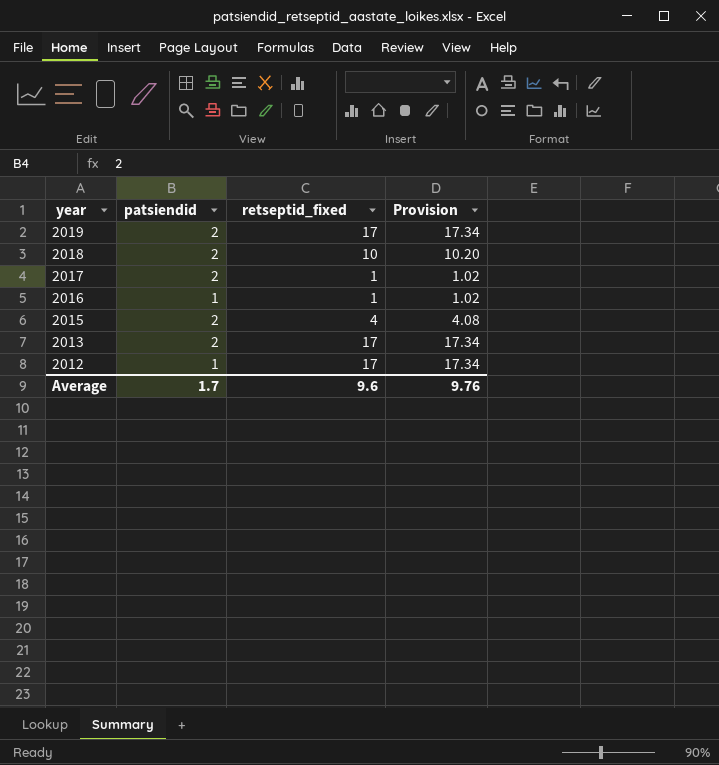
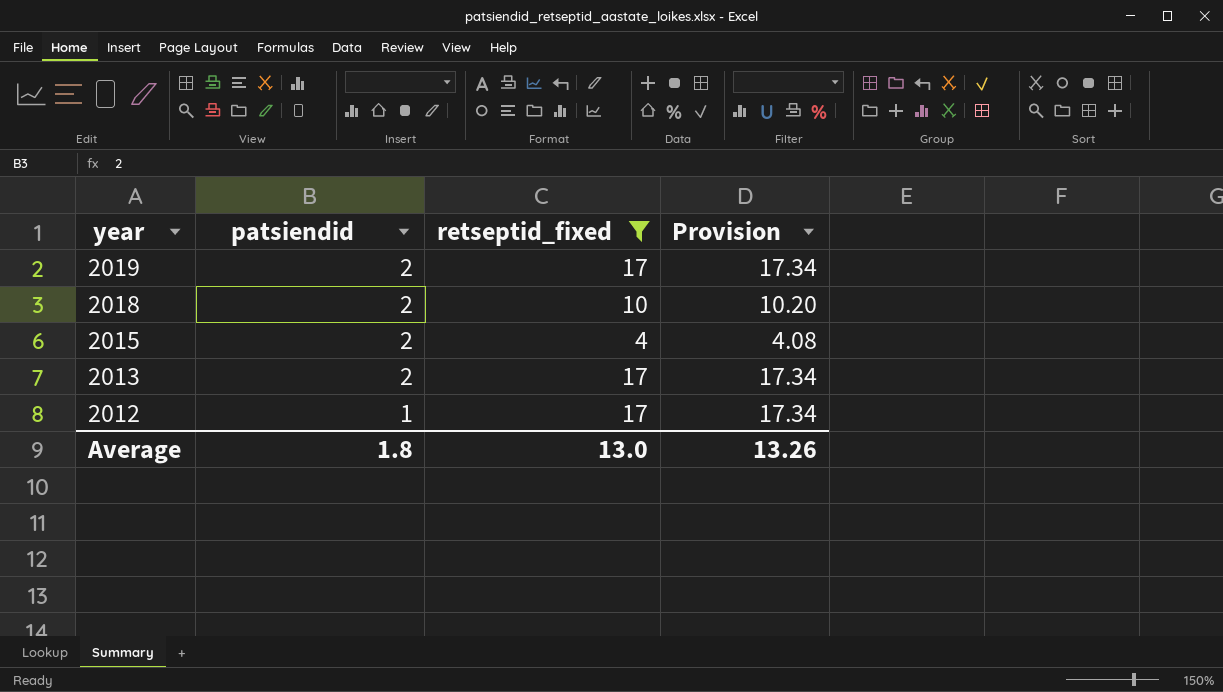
filter: none -> retseptid_fixed != 1
Average | patsiendid: 1.7 -> 1.8
Average | retseptid_fixed: 9.6 -> 13.0
Average | Provision: 9.76 -> 13.26

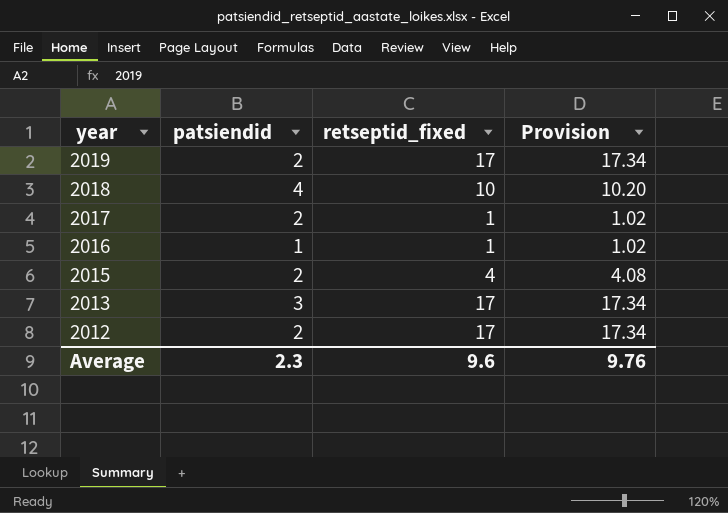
filter: retseptid_fixed != 1 -> none
2018 | patsiendid: 2 -> 4
2013 | patsiendid: 2 -> 3
2012 | patsiendid: 1 -> 2
Average | patsiendid: 1.8 -> 2.3
Average | retseptid_fixed: 13.0 -> 9.6
Average | Provision: 13.26 -> 9.76

